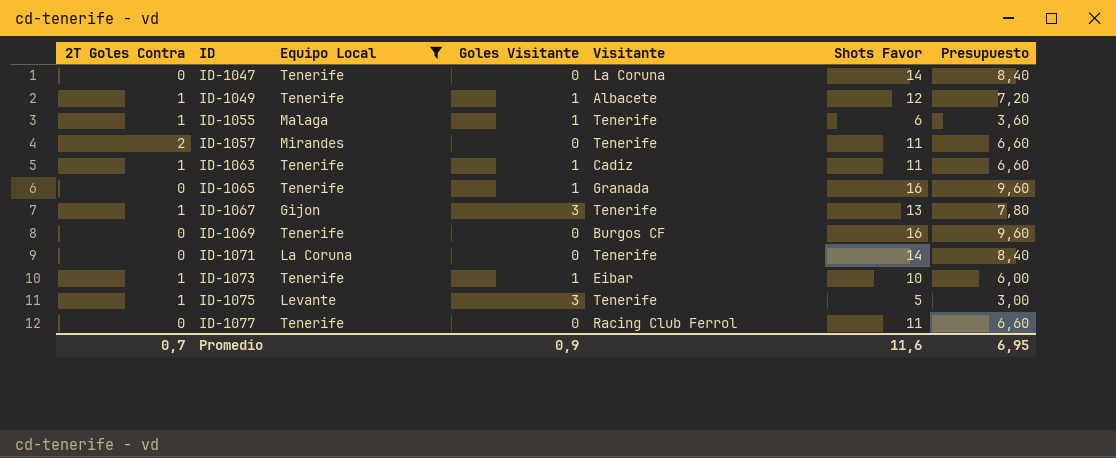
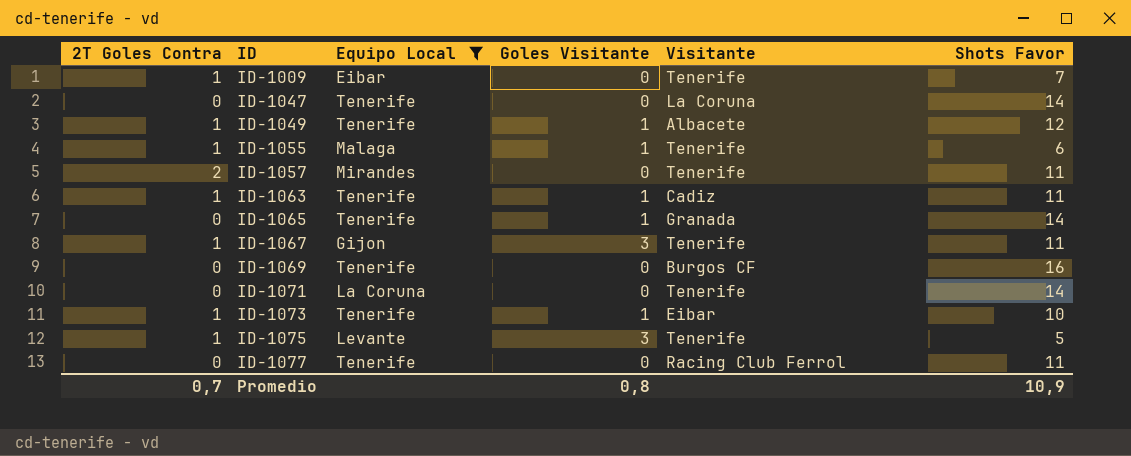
column Presupuesto | formula: [Shots Favor] * 0,6 -> none
row ID-1009: none -> 1 | Eibar | 0 | Tenerife | 7
ID-1065 | Shots Favor: 16 -> 14
ID-1067 | Shots Favor: 13 -> 11
Promedio | Goles Visitante: 0,9 -> 0,8
Promedio | Shots Favor: 11,6 -> 10,9

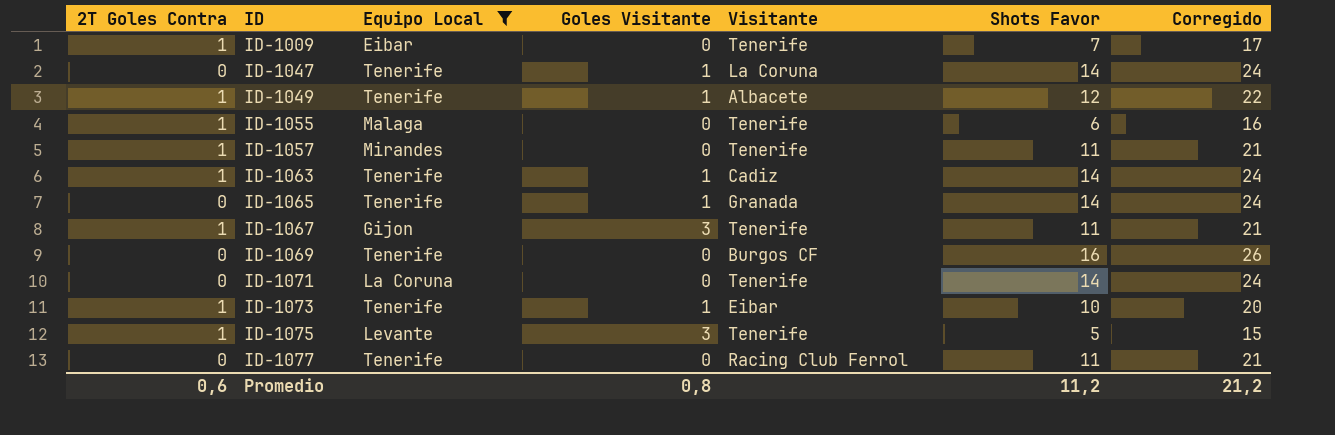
column Corregido | formula: none -> [Shots Favor] + 10
ID-1047 | Goles Visitante: 0 -> 1
ID-1055 | Goles Visitante: 1 -> 0
ID-1057 | 2T Goles Contra: 2 -> 1
ID-1063 | Shots Favor: 11 -> 14
Promedio | 2T Goles Contra: 0,7 -> 0,6
Promedio | Shots Favor: 10,9 -> 11,2

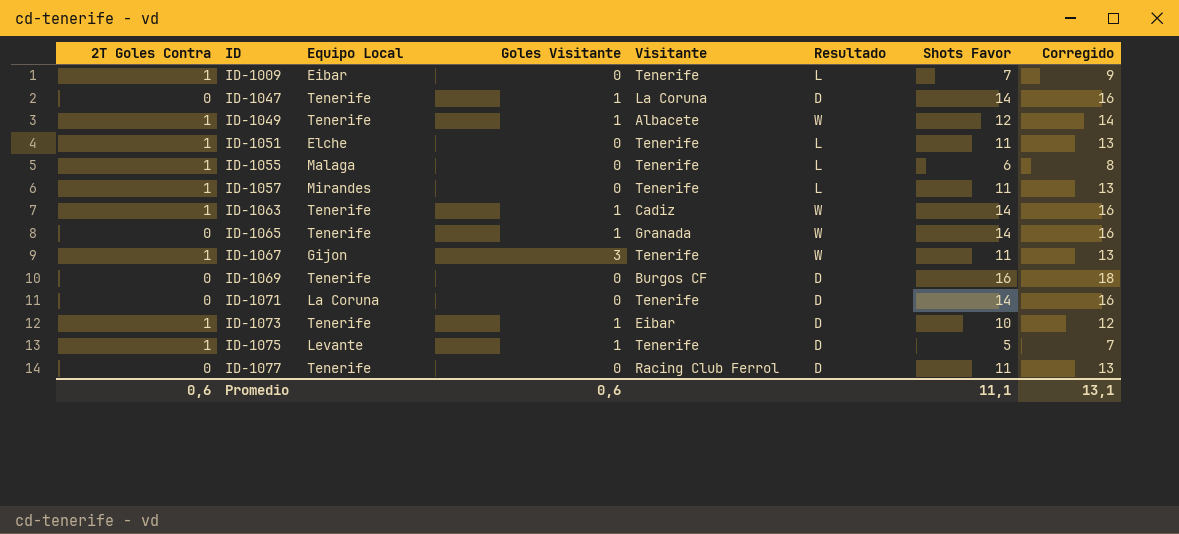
filter: Equipo Local != Elche -> none
column Resultado | position: none -> 6
column Corregido | formula: [Shots Favor] + 10 -> [Shots Favor] + 2
ID-1075 | Goles Visitante: 3 -> 1
Promedio | Goles Visitante: 0,8 -> 0,6
Promedio | Shots Favor: 11,2 -> 11,1
Promedio | Corregido: 21,2 -> 13,1

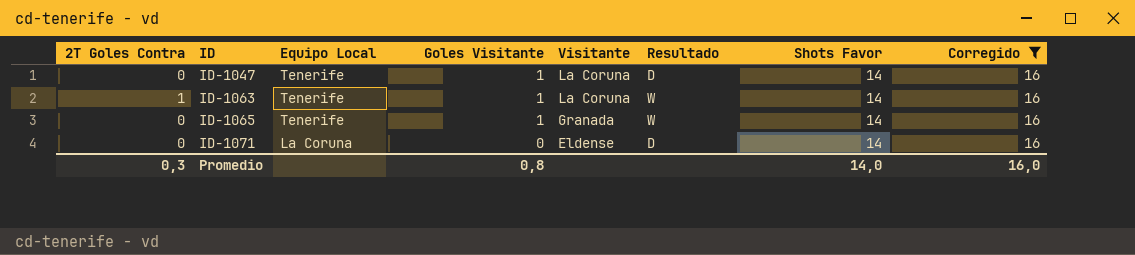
filter: none -> Corregido = 16
ID-1063 | Visitante: Cadiz -> La Coruna
ID-1071 | Visitante: Tenerife -> Eldense
Promedio | 2T Goles Contra: 0,6 -> 0,3
Promedio | Goles Visitante: 0,6 -> 0,8
Promedio | Shots Favor: 11,1 -> 14,0
Promedio | Corregido: 13,1 -> 16,0

